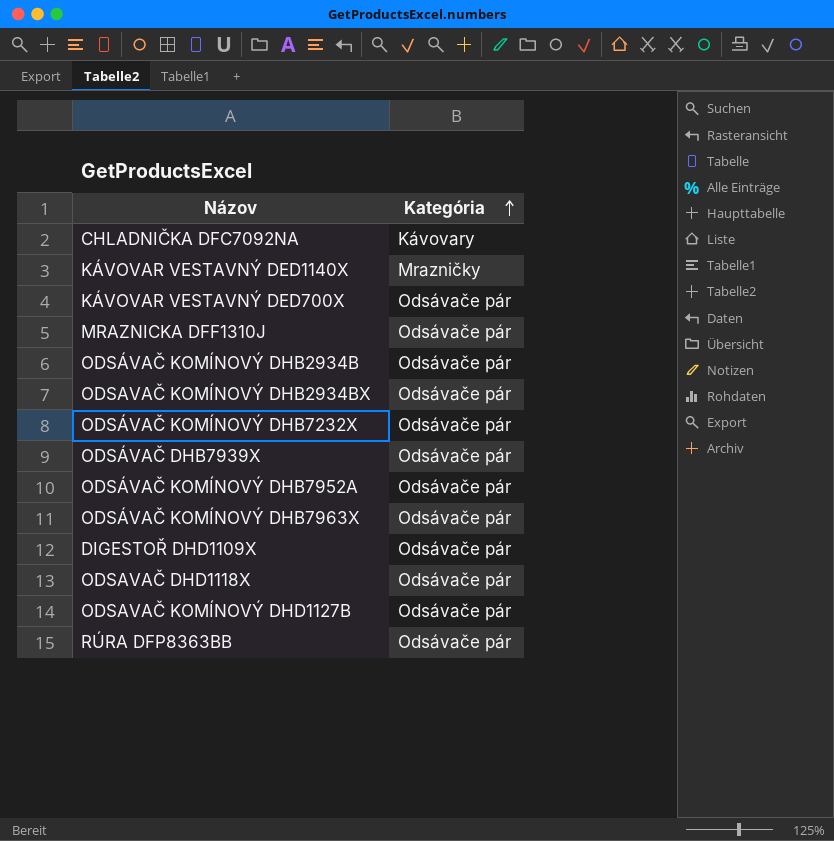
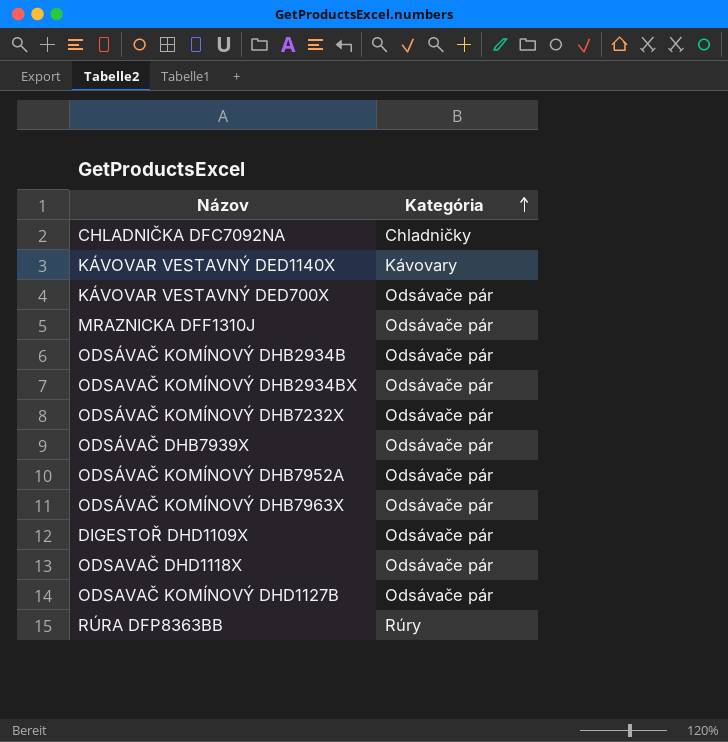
CHLADNIČKA DFC7092NA | Kategória: Kávovary -> Chladničky
KÁVOVAR VESTAVNÝ DED1140X | Kategória: Mrazničky -> Kávovary
RÚRA DFP8363BB | Kategória: Odsávače pár -> Rúry

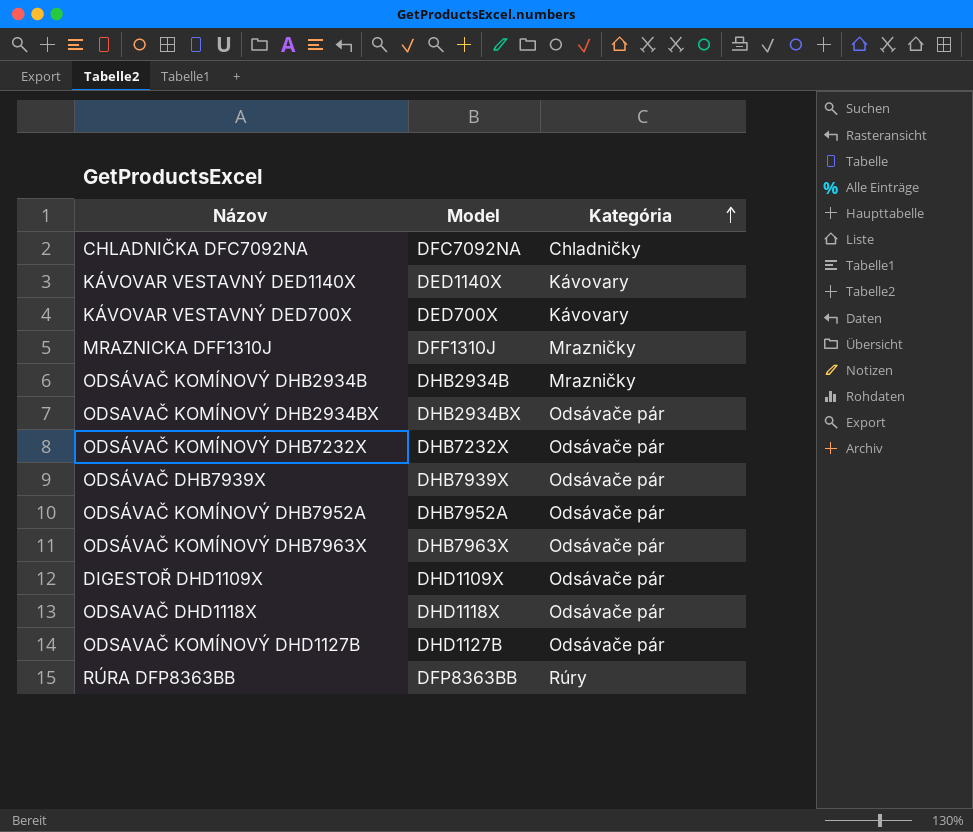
column Model | position: none -> 2
KÁVOVAR VESTAVNÝ DED700X | Kategória: Odsávače pár -> Kávovary
MRAZNICKA DFF1310J | Kategória: Odsávače pár -> Mrazničky
ODSÁVAČ KOMÍNOVÝ DHB2934B | Kategória: Odsávače pár -> Mrazničky

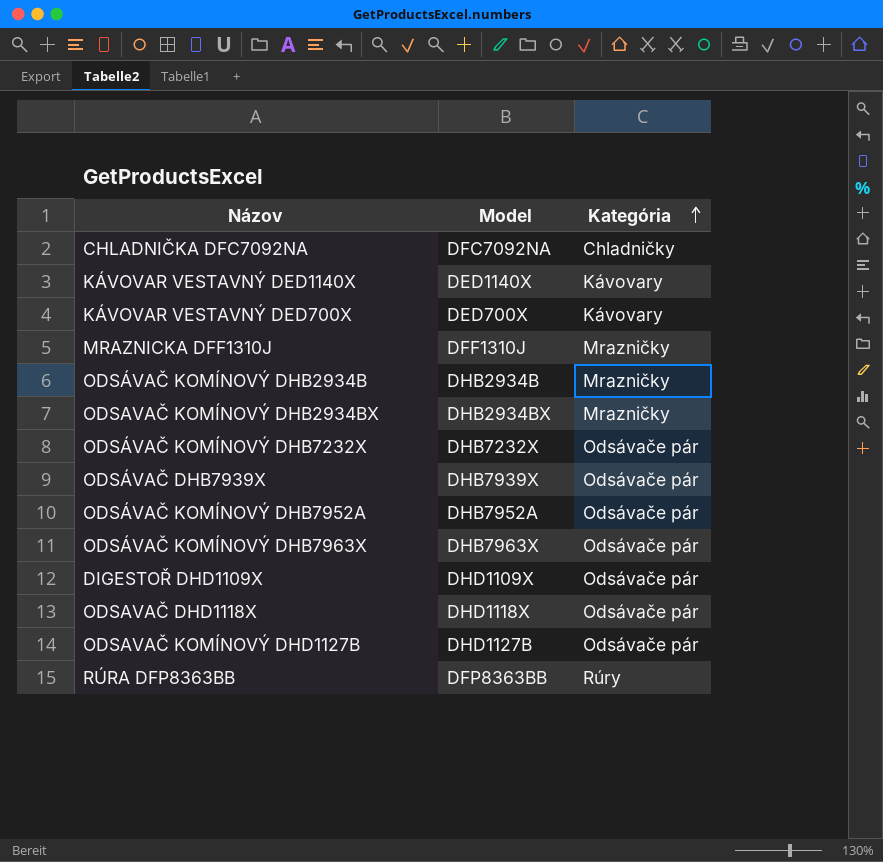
ODSAVAČ KOMÍNOVÝ DHB2934BX | Kategória: Odsávače pár -> Mrazničky

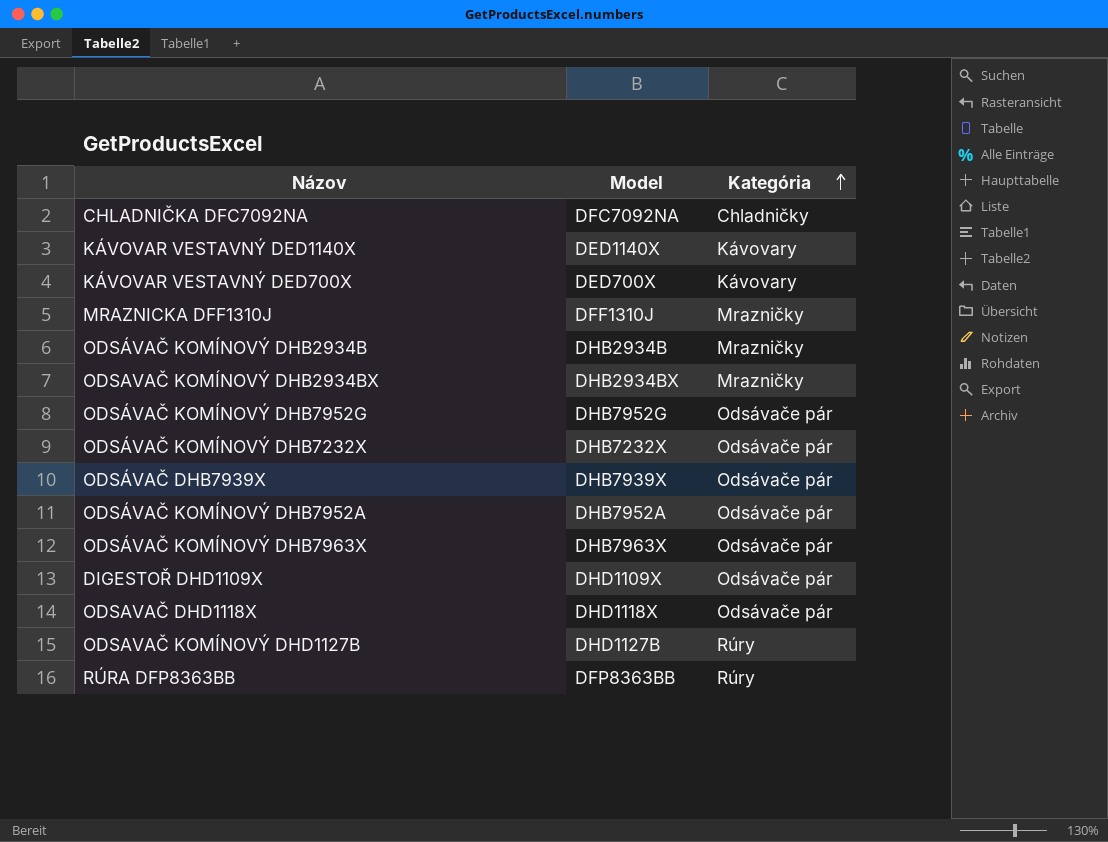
row ODSÁVAČ KOMÍNOVÝ DHB7952G: none -> DHB7952G | Odsávače pár
ODSAVAČ KOMÍNOVÝ DHD1127B | Kategória: Odsávače pár -> Rúry

